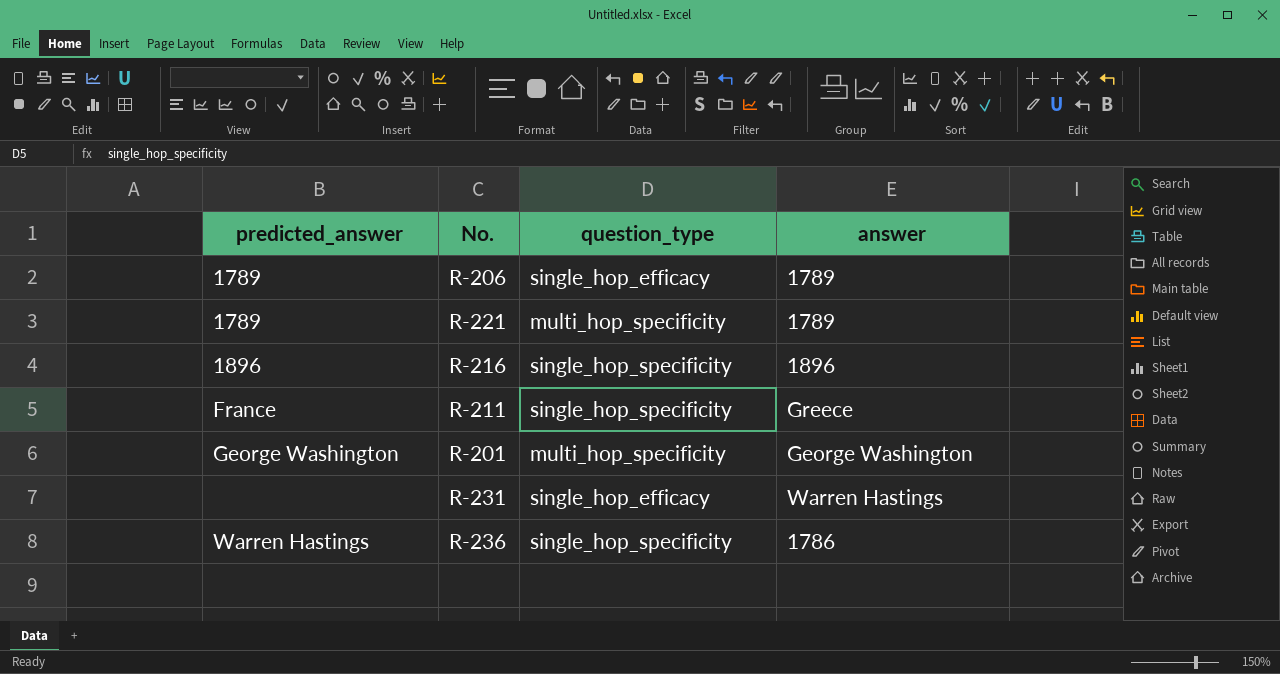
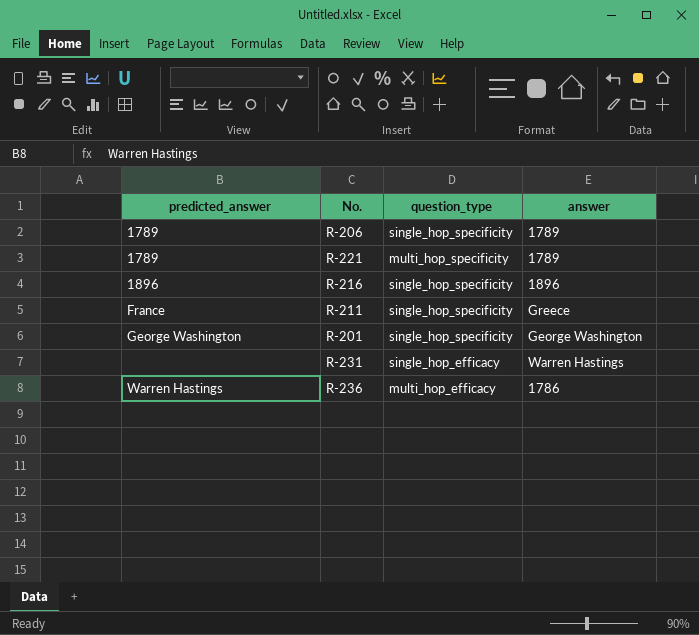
R-206 | question_type: single_hop_efficacy -> single_hop_specificity
R-201 | question_type: multi_hop_specificity -> single_hop_specificity
R-236 | question_type: single_hop_specificity -> multi_hop_efficacy

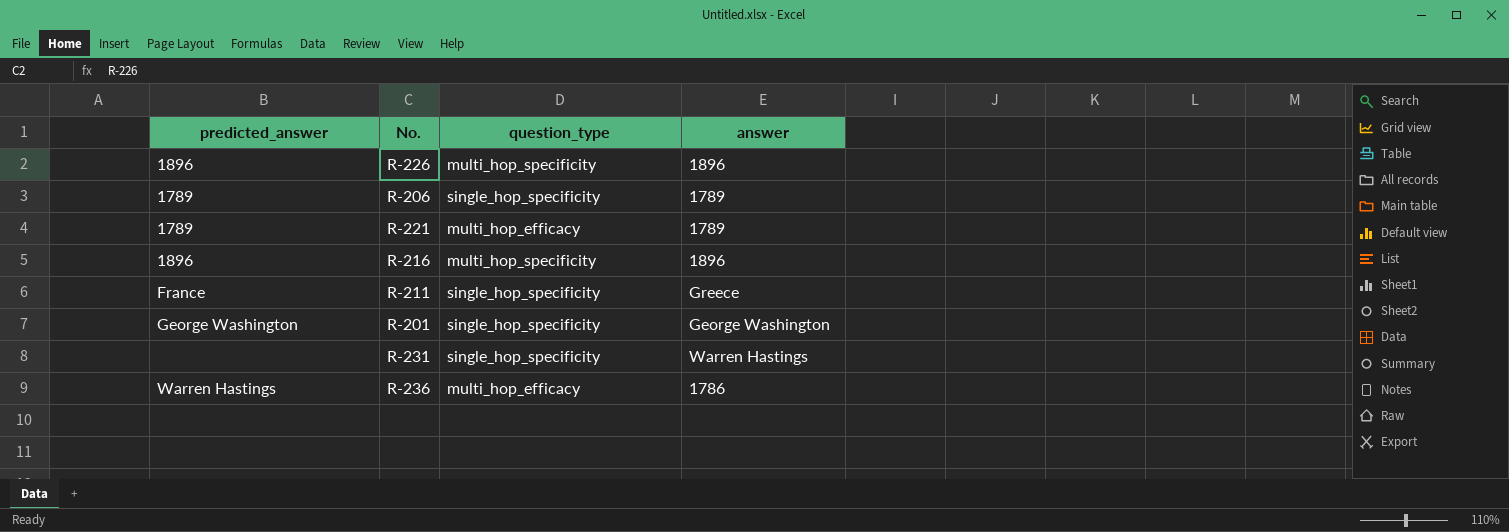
row R-226: none -> 1896 | multi_hop_specificity | 1896
R-221 | question_type: multi_hop_specificity -> multi_hop_efficacy
R-216 | question_type: single_hop_specificity -> multi_hop_specificity
R-231 | question_type: single_hop_efficacy -> single_hop_specificity

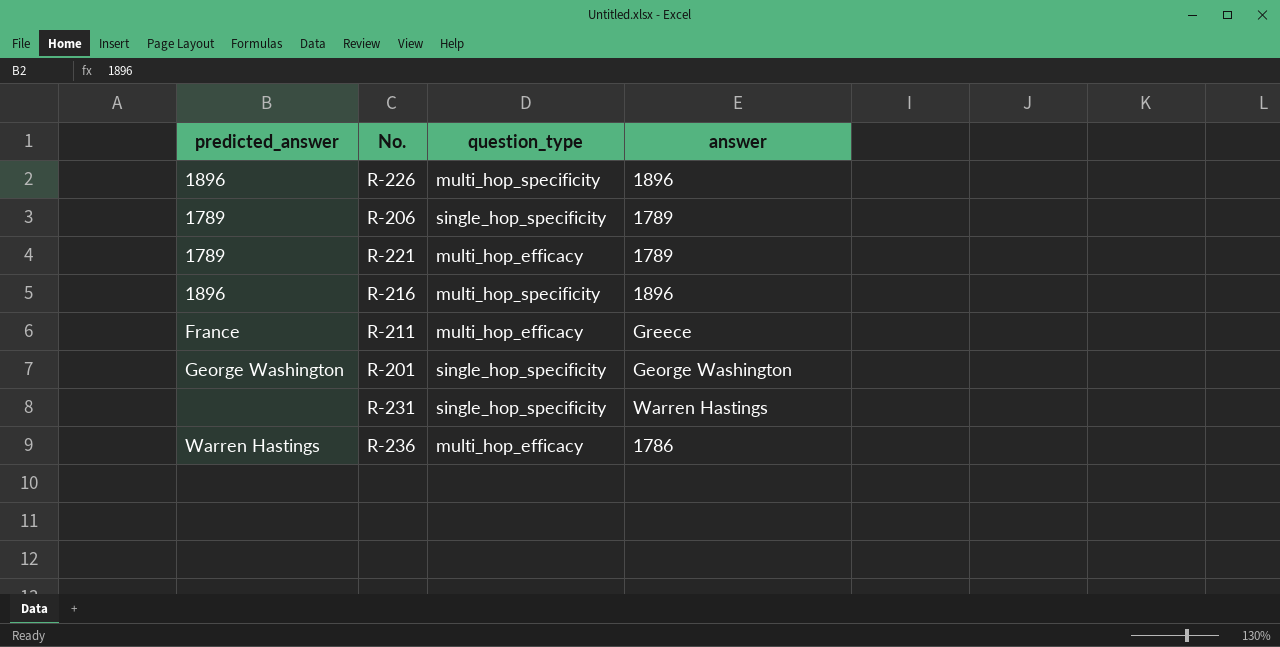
R-211 | question_type: single_hop_specificity -> multi_hop_efficacy

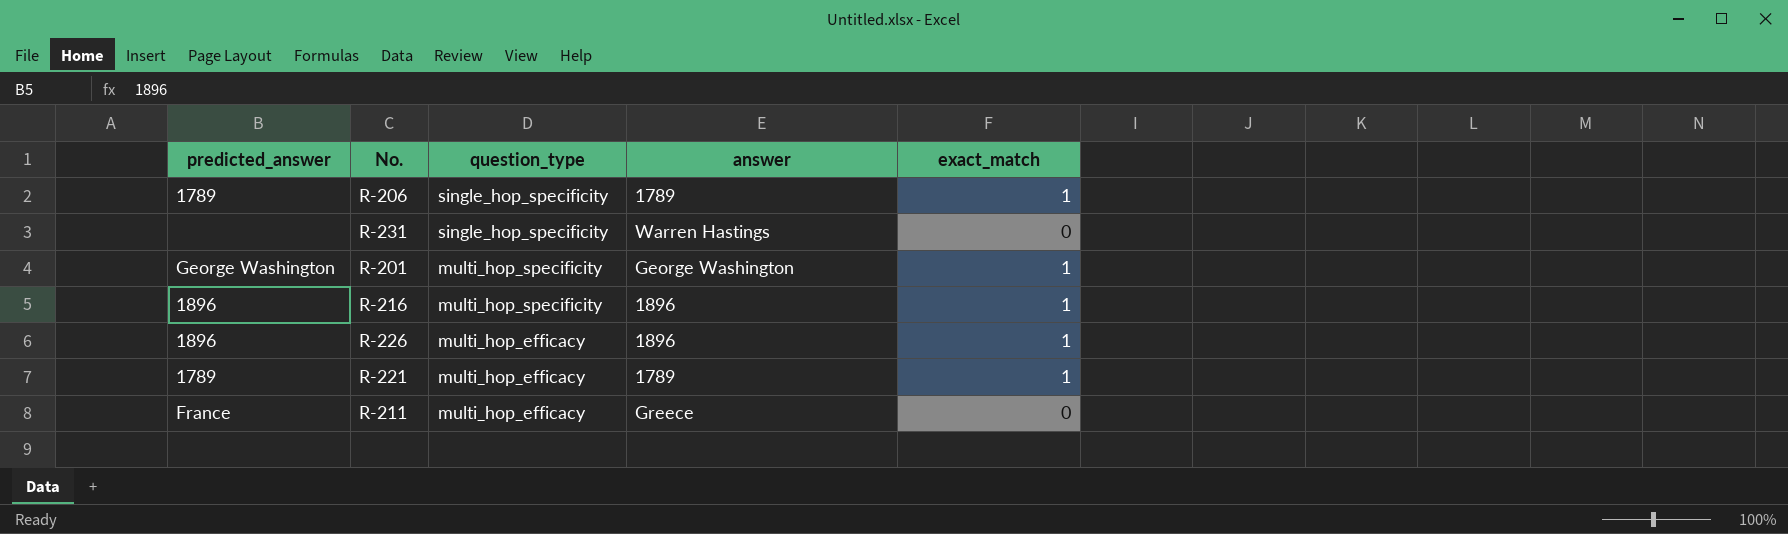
row order: none -> question_type descending
column exact_match | position: none -> 5
row R-236: Warren Hastings | multi_hop_efficacy | 1786 -> none
R-201 | question_type: single_hop_specificity -> multi_hop_specificity
R-226 | question_type: multi_hop_specificity -> multi_hop_efficacy

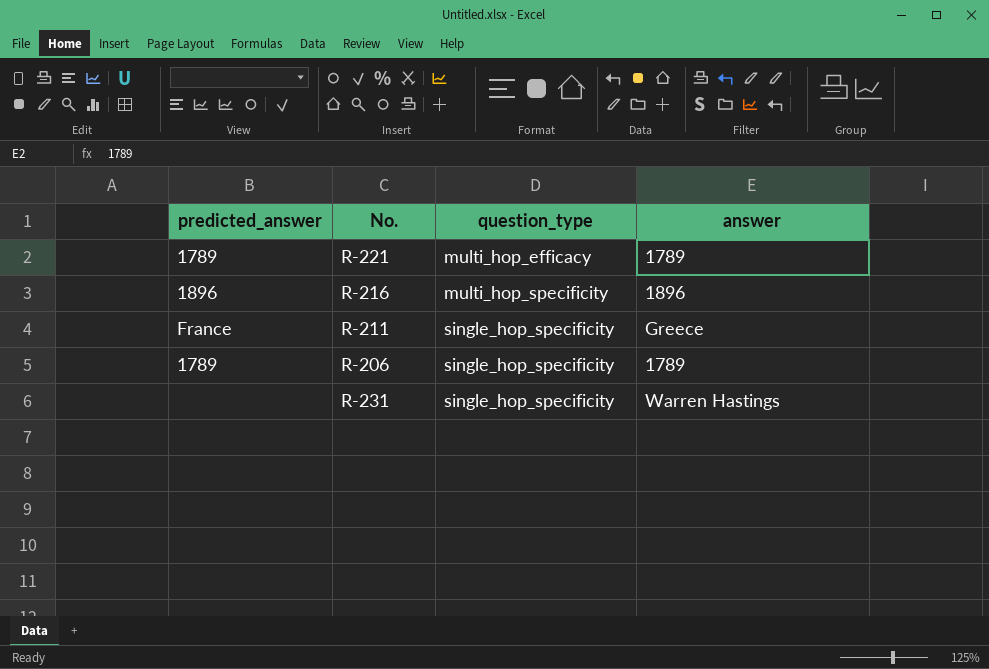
row order: question_type descending -> question_type ascending
column exact_match | position: 5 -> none
row R-201: George Washington | multi_hop_specificity | George Washington | 1 -> none
row R-226: 1896 | multi_hop_efficacy | 1896 | 1 -> none
R-211 | question_type: multi_hop_efficacy -> single_hop_specificity

